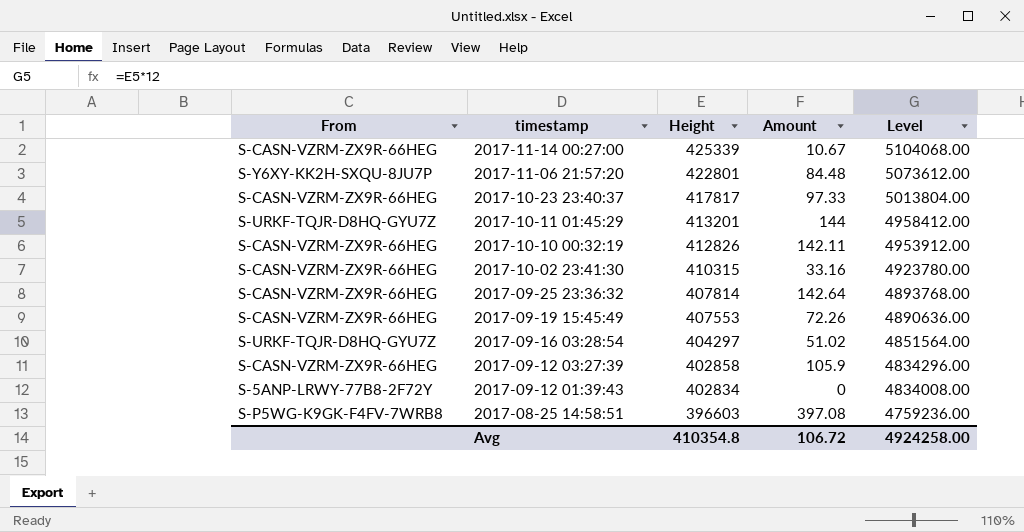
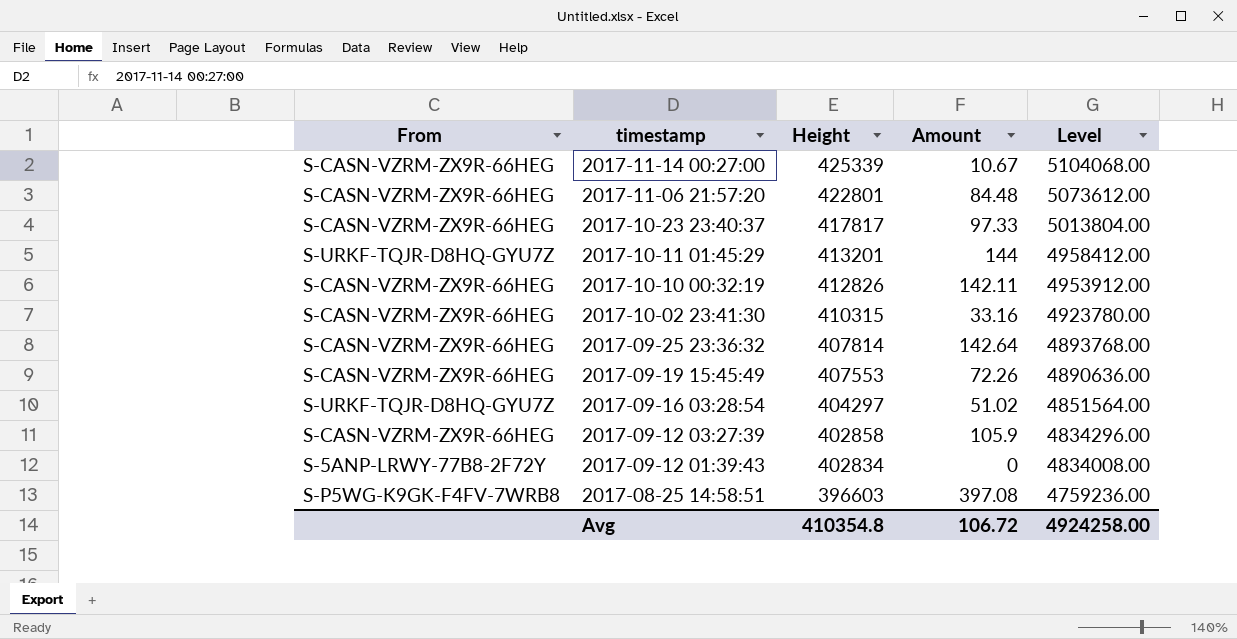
2017-11-06 21:57:20 | From: S-Y6XY-KK2H-SXQU-8JU7P -> S-CASN-VZRM-ZX9R-66HEG

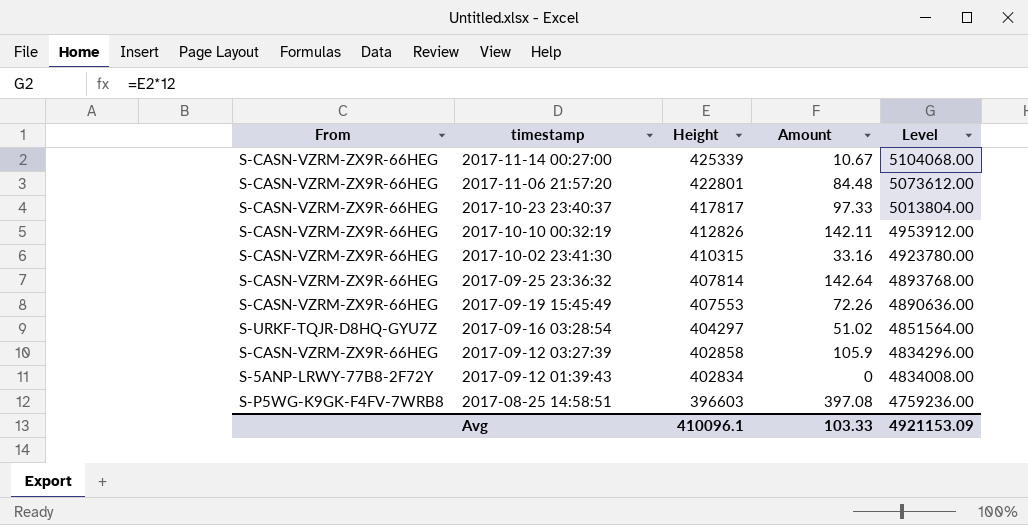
row 2017-10-11 01:45:29: S-URKF-TQJR-D8HQ-GYU7Z | 413201 | 144 | 4958412.00 -> none
Avg | Height: 410354.8 -> 410096.1
Avg | Amount: 106.72 -> 103.33
Avg | Level: 4924258.00 -> 4921153.09

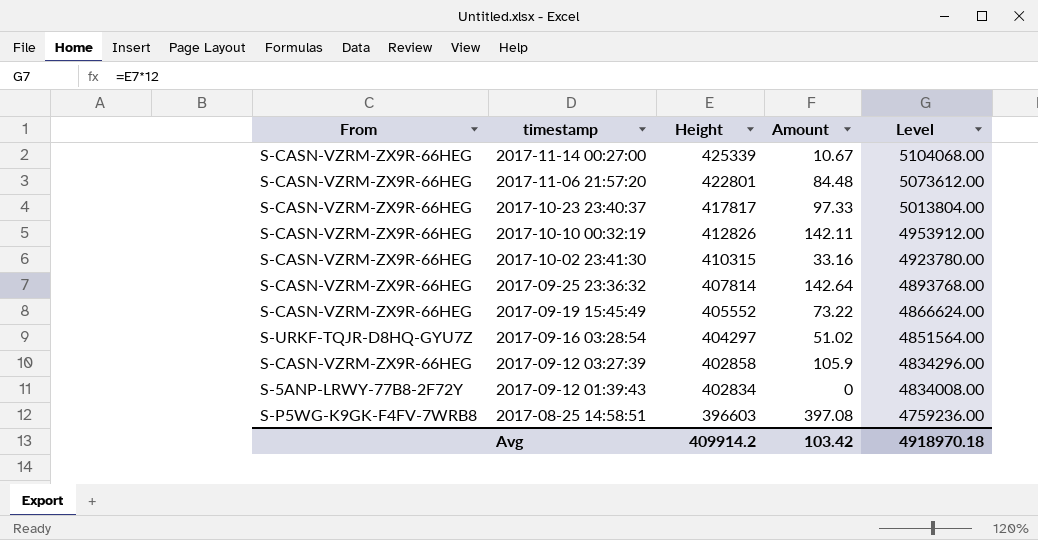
2017-09-19 15:45:49 | Height: 407553 -> 405552
2017-09-19 15:45:49 | Amount: 72.26 -> 73.22
2017-09-19 15:45:49 | Level: 4890636.00 -> 4866624.00
Avg | Height: 410096.1 -> 409914.2
Avg | Amount: 103.33 -> 103.42
Avg | Level: 4921153.09 -> 4918970.18

